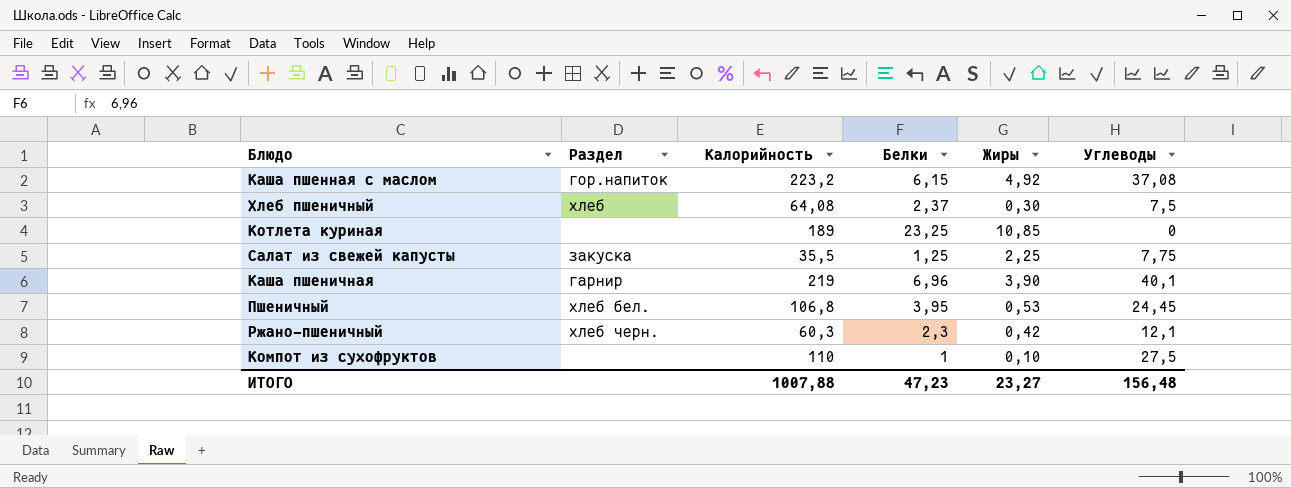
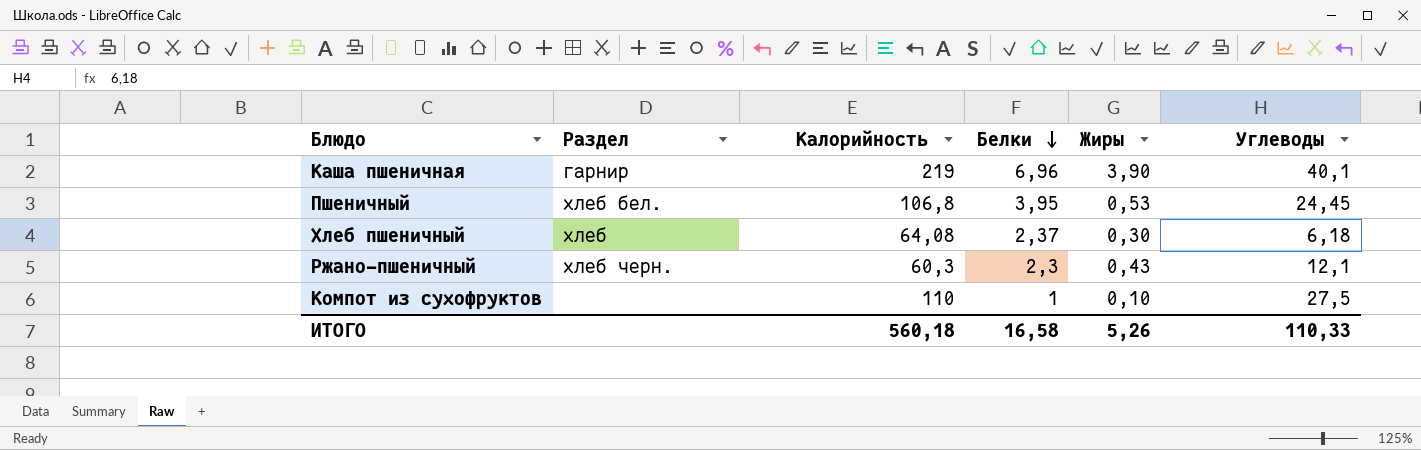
row order: none -> Белки descending
row Каша пшенная с маслом: гор.напиток | 223,2 | 6,15 | 4,92 | 37,08 -> none
row Котлета куриная: none | 189 | 23,25 | 10,85 | 0 -> none
row Салат из свежей капусты: закуска | 35,5 | 1,25 | 2,25 | 7,75 -> none
Хлеб пшеничный | Углеводы: 7,5 -> 6,18
Ржано-пшеничный | Жиры: 0,42 -> 0,43
ИТОГО | Калорийность: 1007,88 -> 560,18
ИТОГО | Белки: 47,23 -> 16,58
ИТОГО | Жиры: 23,27 -> 5,26
ИТОГО | Углеводы: 156,48 -> 110,33

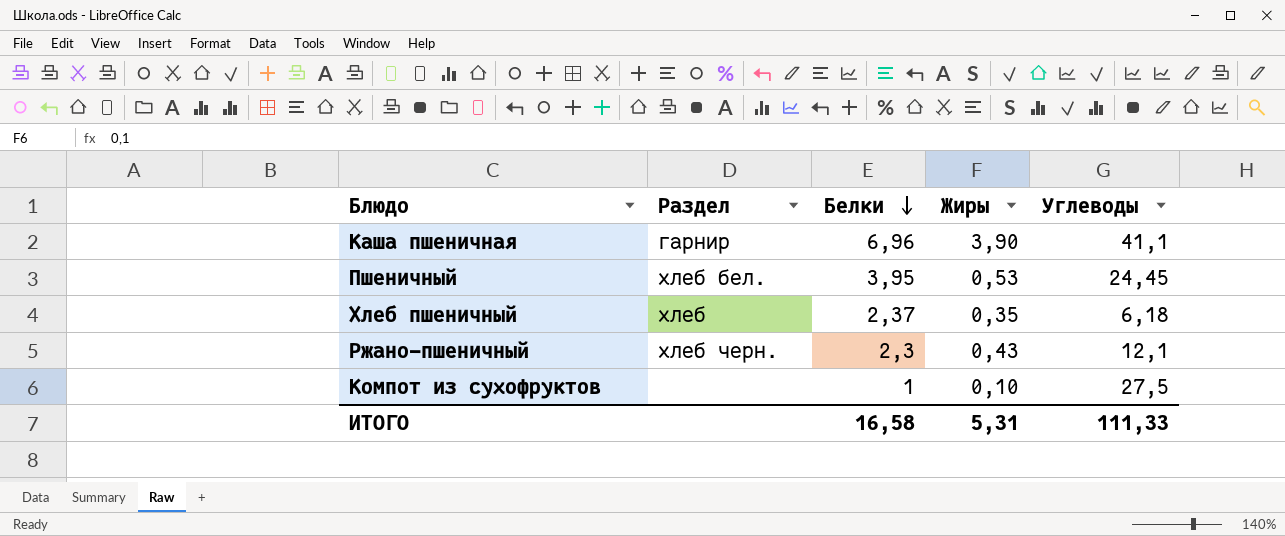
column Калорийность | position: 3 -> none
Каша пшеничная | Углеводы: 40,1 -> 41,1
Хлеб пшеничный | Жиры: 0,30 -> 0,35
ИТОГО | Жиры: 5,26 -> 5,31
ИТОГО | Углеводы: 110,33 -> 111,33

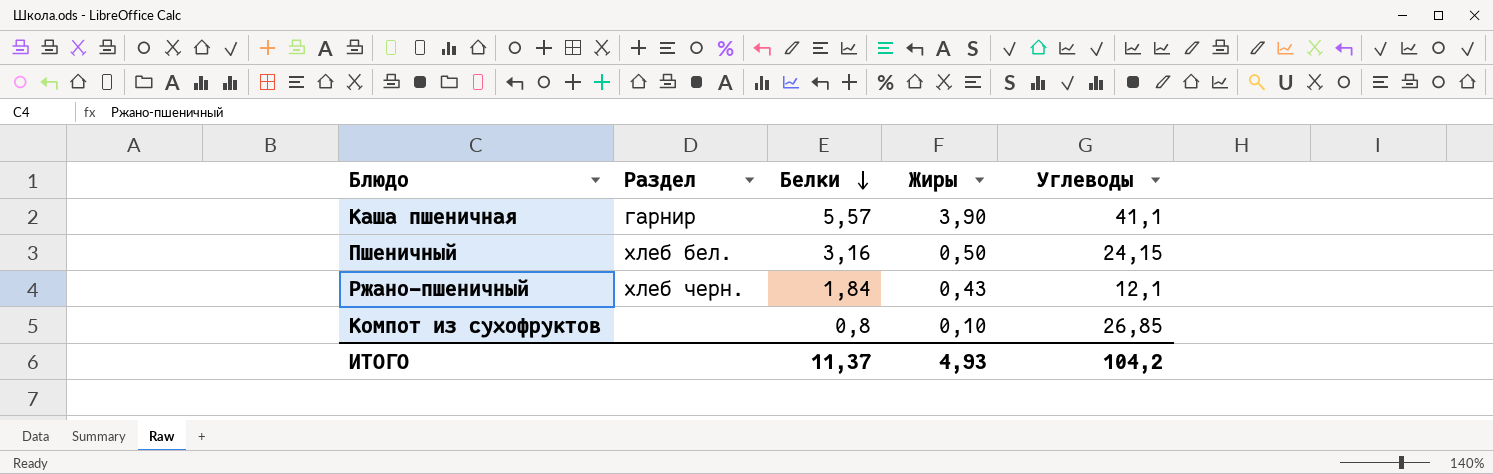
row Хлеб пшеничный: хлеб | 2,37 | 0,35 | 6,18 -> none
Каша пшеничная | Белки: 6,96 -> 5,57
Пшеничный | Белки: 3,95 -> 3,16
Пшеничный | Жиры: 0,53 -> 0,50
Пшеничный | Углеводы: 24,45 -> 24,15
Ржано-пшеничный | Белки: 2,3 -> 1,84
Компот из сухофруктов | Белки: 1 -> 0,8
Компот из сухофруктов | Углеводы: 27,5 -> 26,85
ИТОГО | Белки: 16,58 -> 11,37
ИТОГО | Жиры: 5,31 -> 4,93
ИТОГО | Углеводы: 111,33 -> 104,2

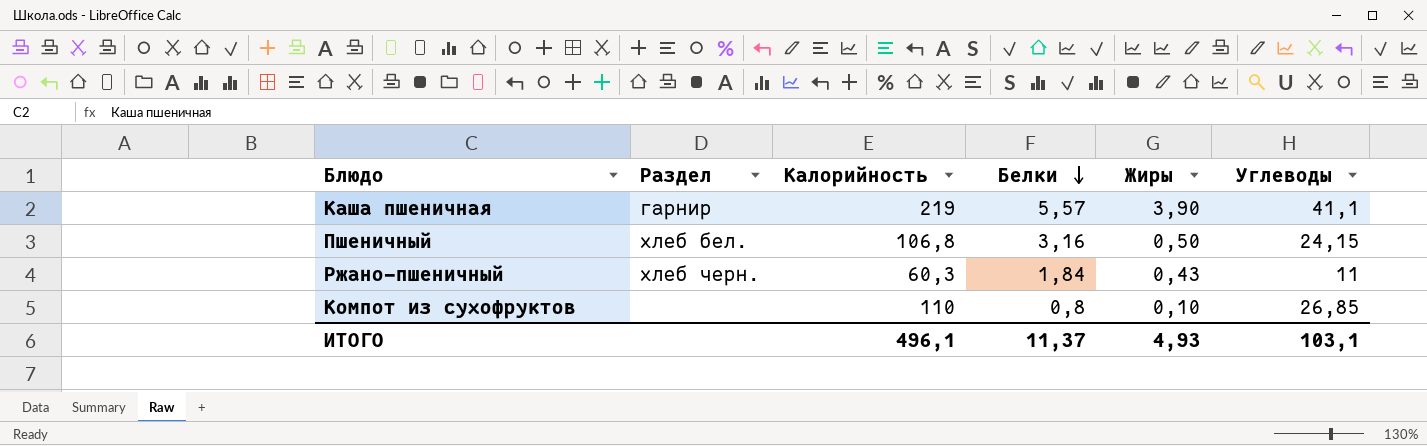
column Калорийность | position: none -> 3
Ржано-пшеничный | Углеводы: 12,1 -> 11
ИТОГО | Углеводы: 104,2 -> 103,1

